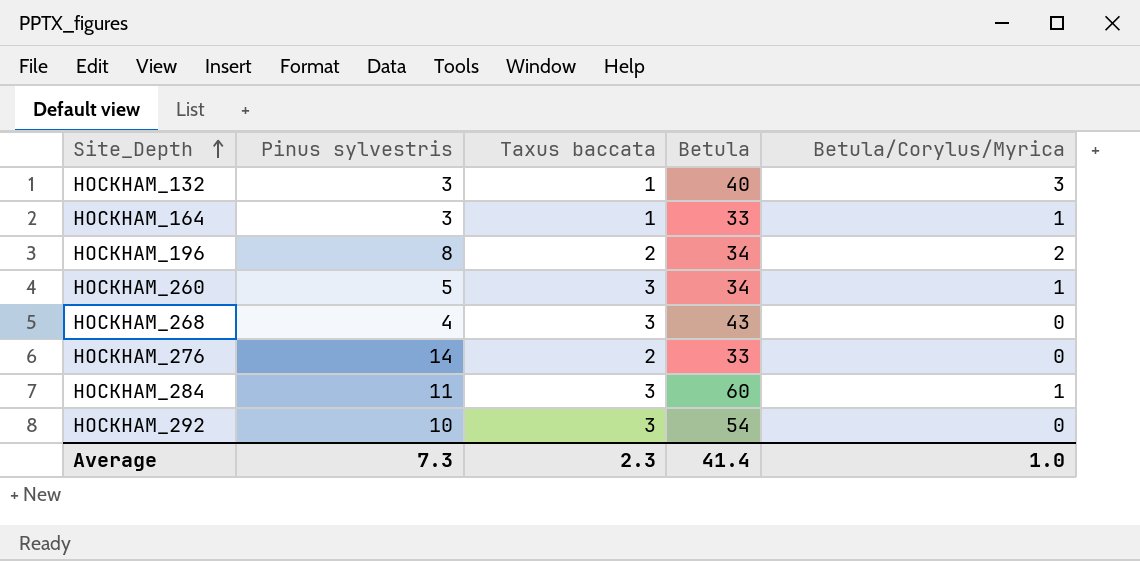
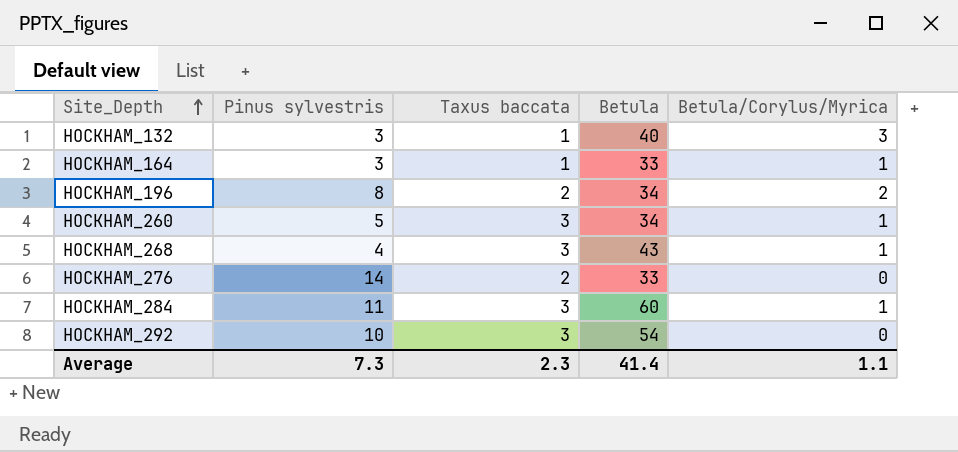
HOCKHAM_268 | Betula/Corylus/Myrica: 0 -> 1
Average | Betula/Corylus/Myrica: 1.0 -> 1.1

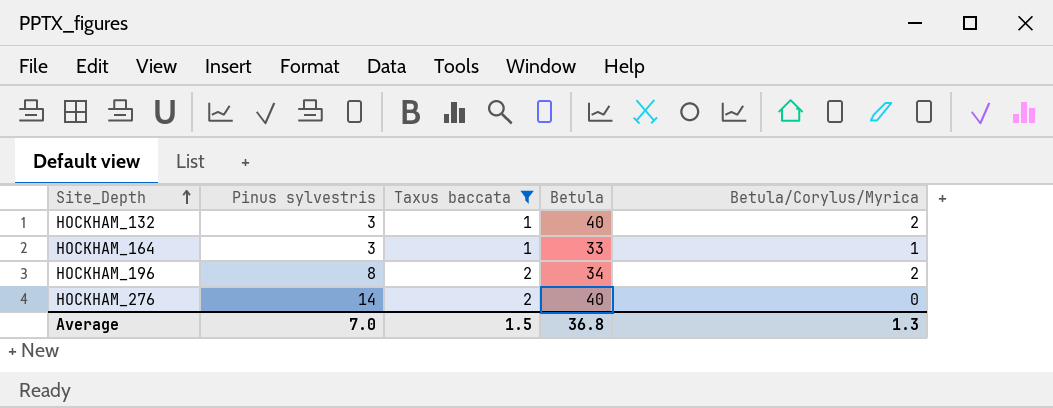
filter: none -> Taxus baccata != 3
HOCKHAM_132 | Betula/Corylus/Myrica: 3 -> 2
HOCKHAM_276 | Betula: 33 -> 40
Average | Pinus sylvestris: 7.3 -> 7.0
Average | Taxus baccata: 2.3 -> 1.5
Average | Betula: 41.4 -> 36.8
Average | Betula/Corylus/Myrica: 1.1 -> 1.3

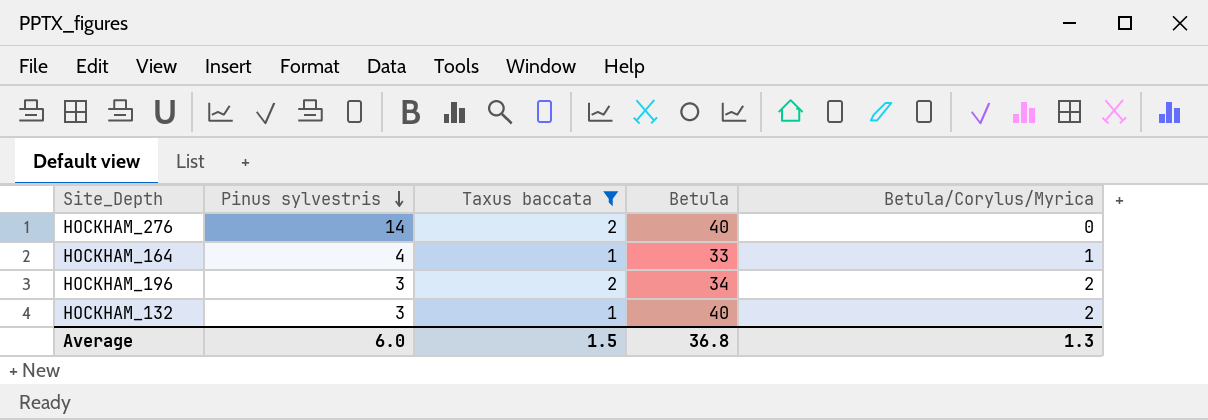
row order: Site_Depth ascending -> Pinus sylvestris descending
HOCKHAM_164 | Pinus sylvestris: 3 -> 4
HOCKHAM_196 | Pinus sylvestris: 8 -> 3
Average | Pinus sylvestris: 7.0 -> 6.0

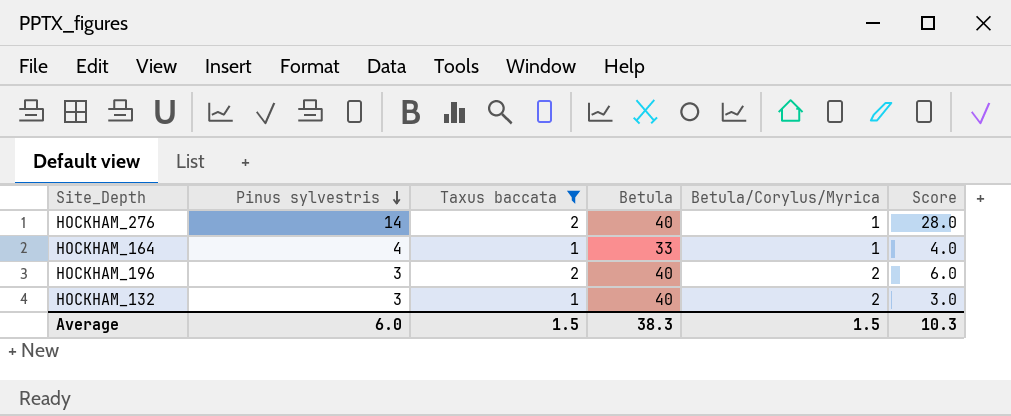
column Score | formula: none -> [Pinus sylvestris] * [Taxus baccata]
HOCKHAM_276 | Betula/Corylus/Myrica: 0 -> 1
HOCKHAM_196 | Betula: 34 -> 40
Average | Betula: 36.8 -> 38.3
Average | Betula/Corylus/Myrica: 1.3 -> 1.5

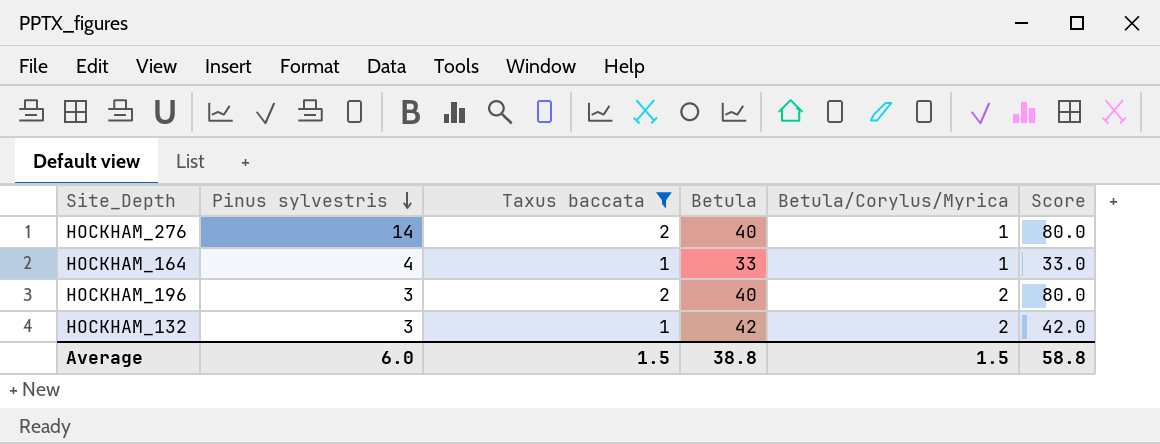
column Score | formula: [Pinus sylvestris] * [Taxus baccata] -> [Taxus baccata] * [Betula]
HOCKHAM_132 | Betula: 40 -> 42
Average | Betula: 38.3 -> 38.8
Average | Score: 10.3 -> 58.8

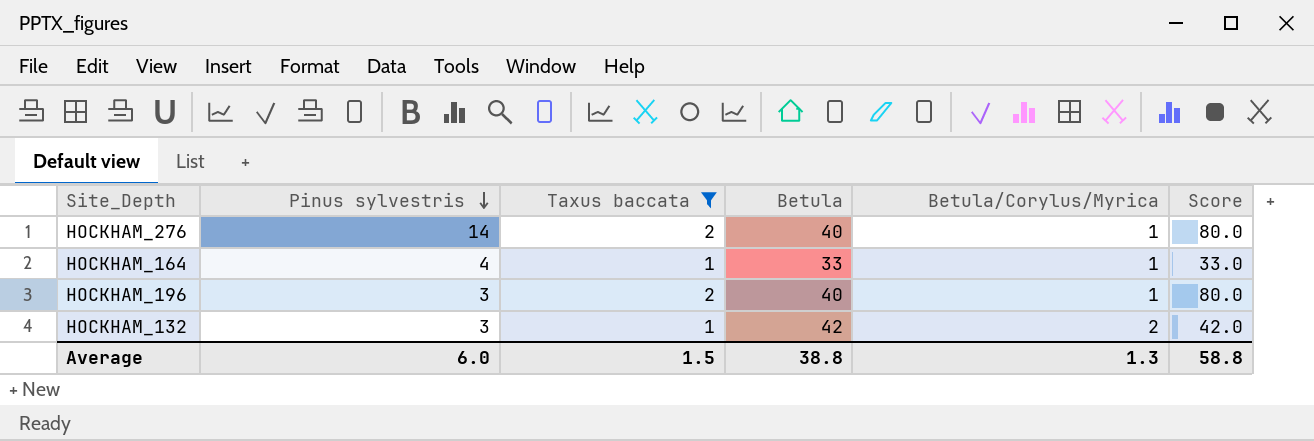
HOCKHAM_196 | Betula/Corylus/Myrica: 2 -> 1
Average | Betula/Corylus/Myrica: 1.5 -> 1.3

